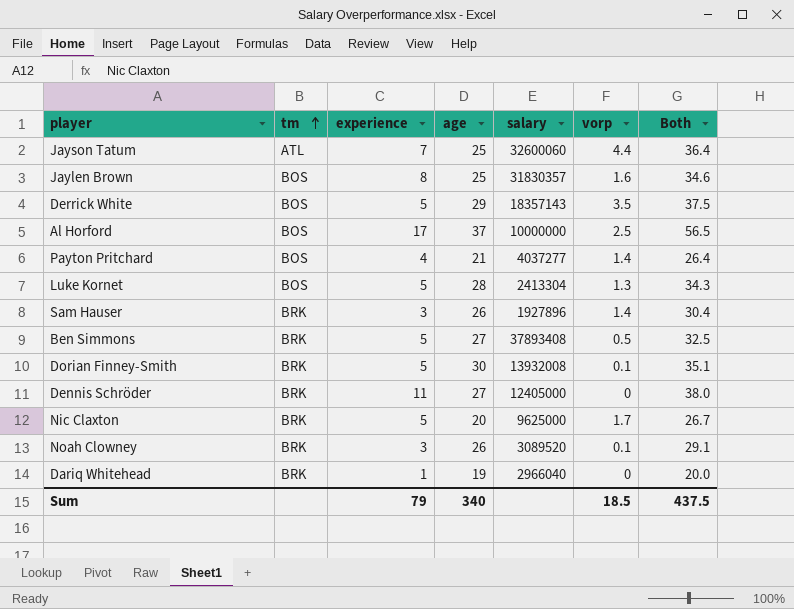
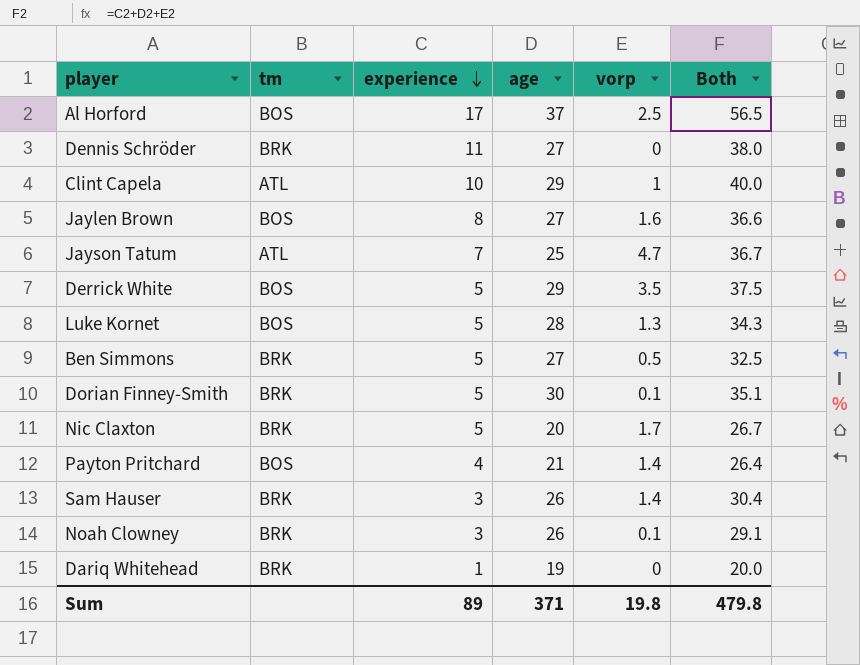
row order: tm ascending -> experience descending
column salary | position: 5 -> none
row Clint Capela: none -> ATL | 10 | 29 | 1 | 40.0
Jaylen Brown | age: 25 -> 27
Jaylen Brown | Both: 34.6 -> 36.6
Jayson Tatum | vorp: 4.4 -> 4.7
Jayson Tatum | Both: 36.4 -> 36.7
Sum | experience: 79 -> 89
Sum | age: 340 -> 371
Sum | vorp: 18.5 -> 19.8
Sum | Both: 437.5 -> 479.8

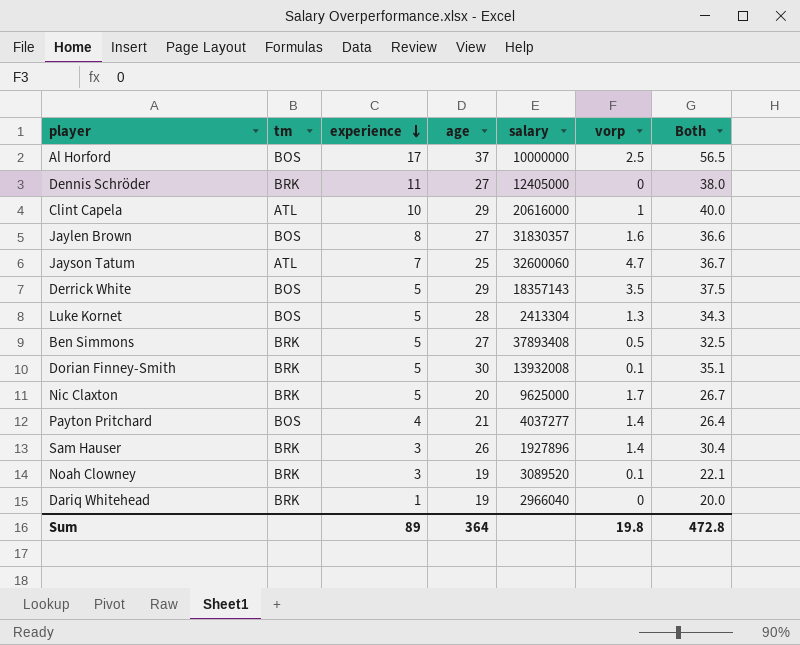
column salary | position: none -> 5
Noah Clowney | age: 26 -> 19
Noah Clowney | Both: 29.1 -> 22.1
Sum | age: 371 -> 364
Sum | Both: 479.8 -> 472.8

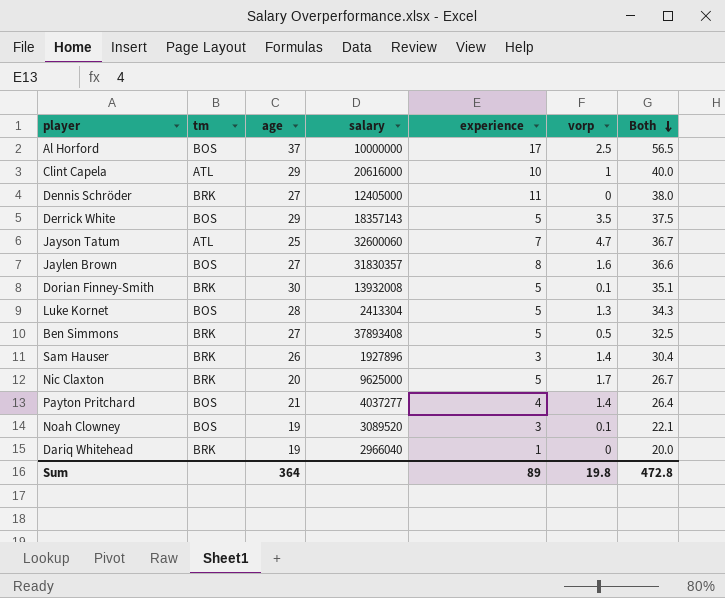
row order: experience descending -> Both descending
column experience | position: 3 -> 5
Noah Clowney | tm: BRK -> BOS

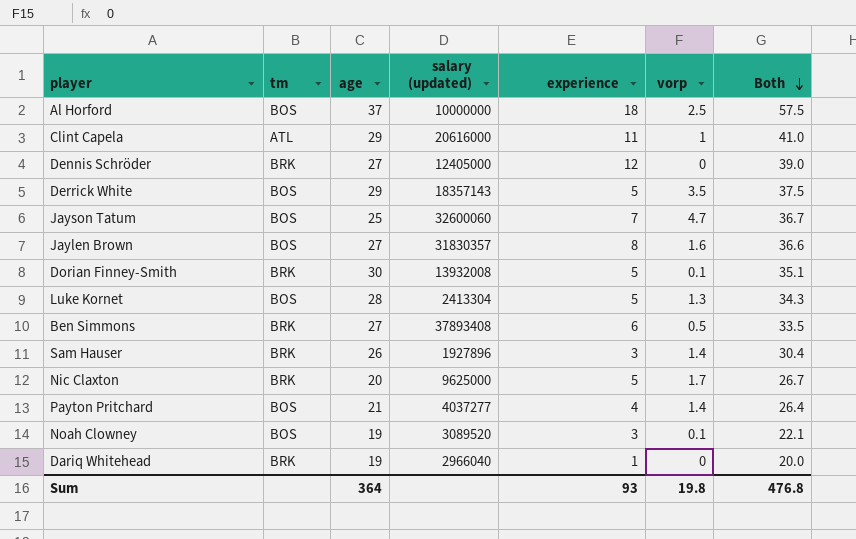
column name: salary -> salary (updated)
Al Horford | experience: 17 -> 18
Al Horford | Both: 56.5 -> 57.5
Clint Capela | experience: 10 -> 11
Clint Capela | Both: 40.0 -> 41.0
Dennis Schröder | experience: 11 -> 12
Dennis Schröder | Both: 38.0 -> 39.0
Jayson Tatum | tm: ATL -> BOS
Ben Simmons | experience: 5 -> 6
Ben Simmons | Both: 32.5 -> 33.5
Sum | experience: 89 -> 93
Sum | Both: 472.8 -> 476.8

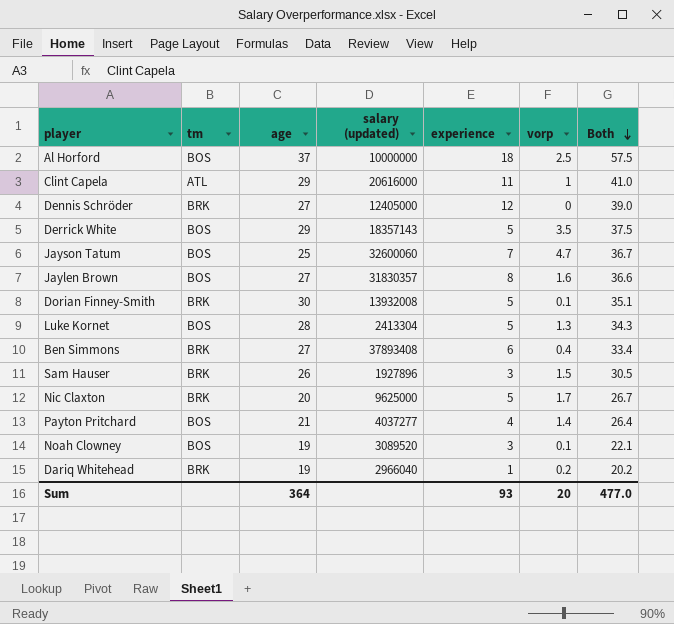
Ben Simmons | vorp: 0.5 -> 0.4
Ben Simmons | Both: 33.5 -> 33.4
Sam Hauser | vorp: 1.4 -> 1.5
Sam Hauser | Both: 30.4 -> 30.5
Dariq Whitehead | vorp: 0 -> 0.2
Dariq Whitehead | Both: 20.0 -> 20.2
Sum | vorp: 19.8 -> 20
Sum | Both: 476.8 -> 477.0

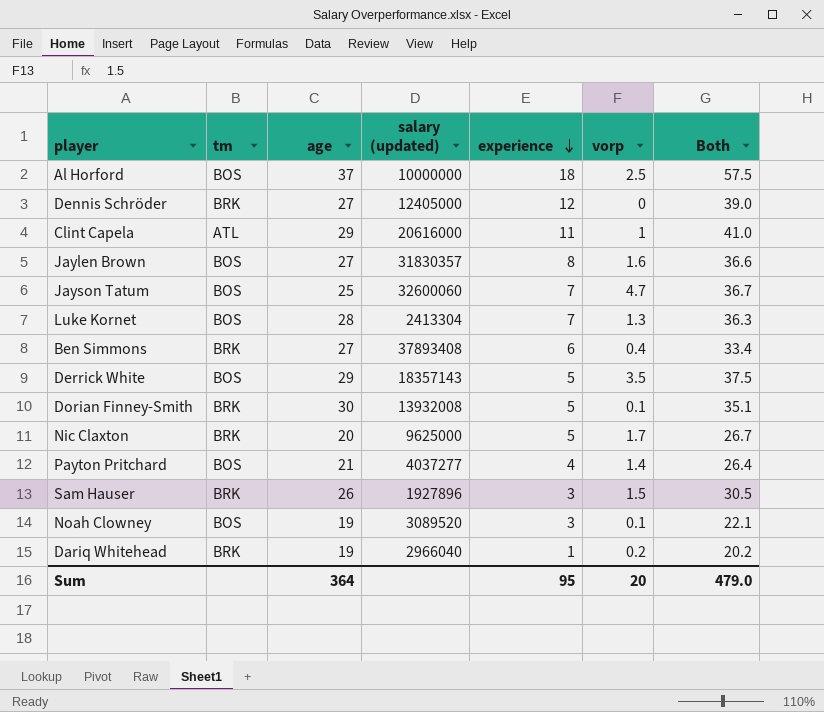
row order: Both descending -> experience descending
Luke Kornet | experience: 5 -> 7
Luke Kornet | Both: 34.3 -> 36.3
Sum | experience: 93 -> 95
Sum | Both: 477.0 -> 479.0

